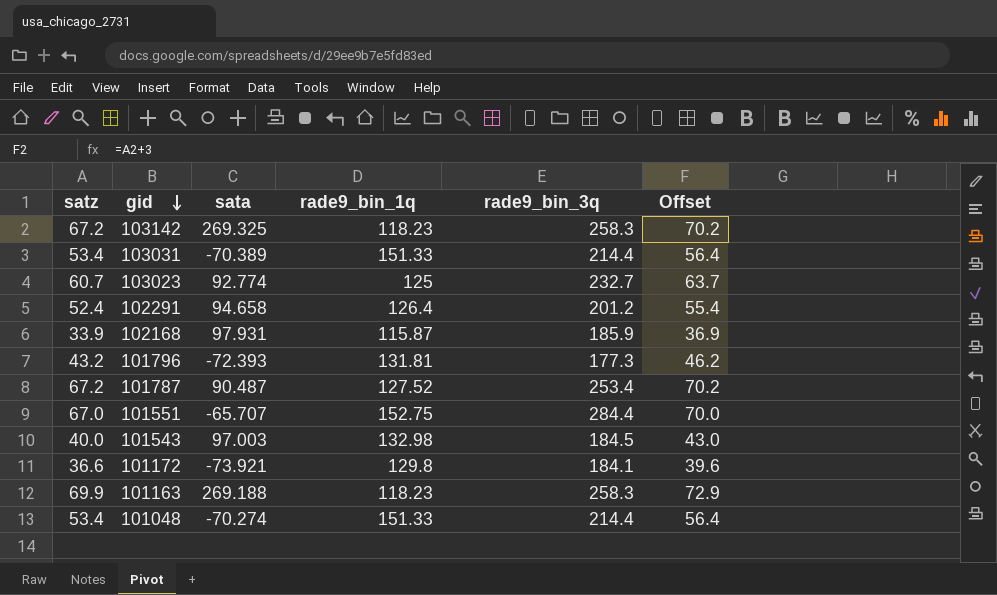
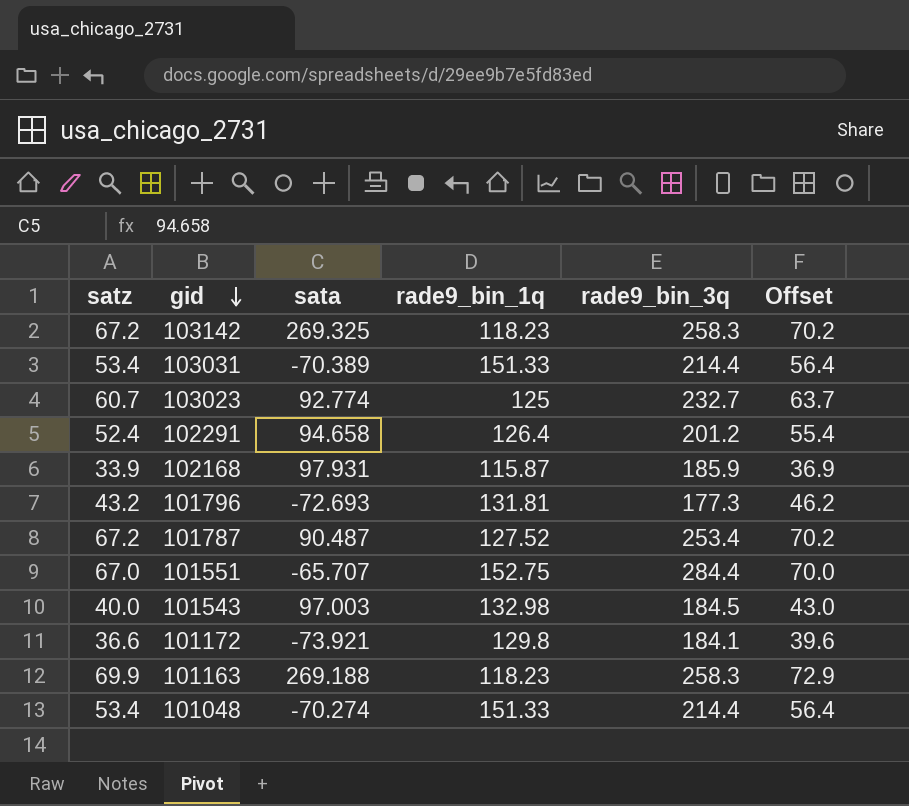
101796 | sata: -72.393 -> -72.693

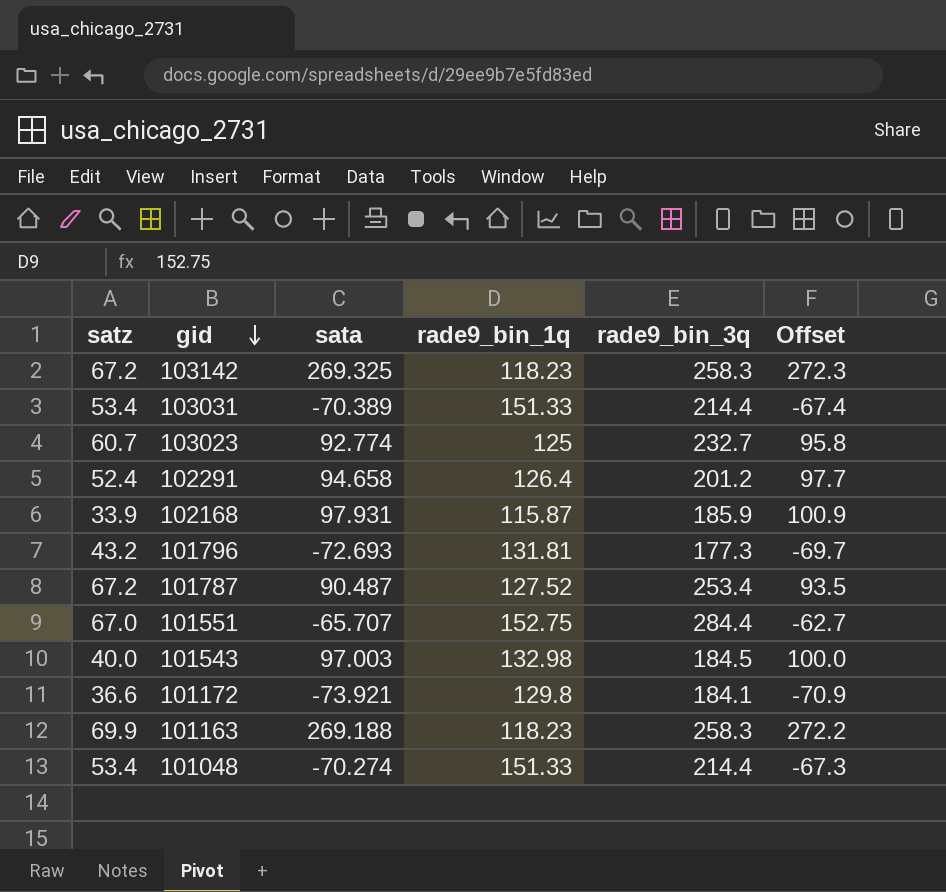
column Offset | formula: [satz] + 3 -> [sata] + 3

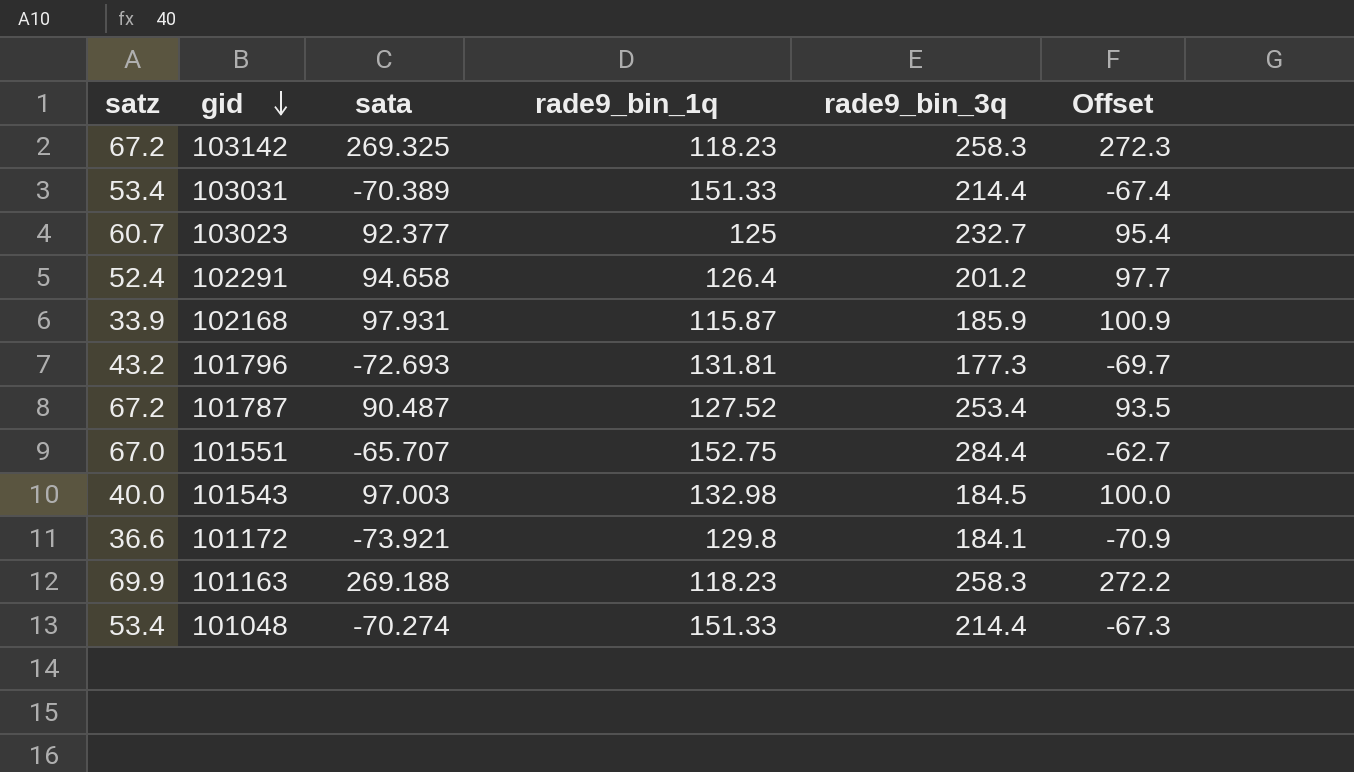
103023 | sata: 92.774 -> 92.377
103023 | Offset: 95.8 -> 95.4

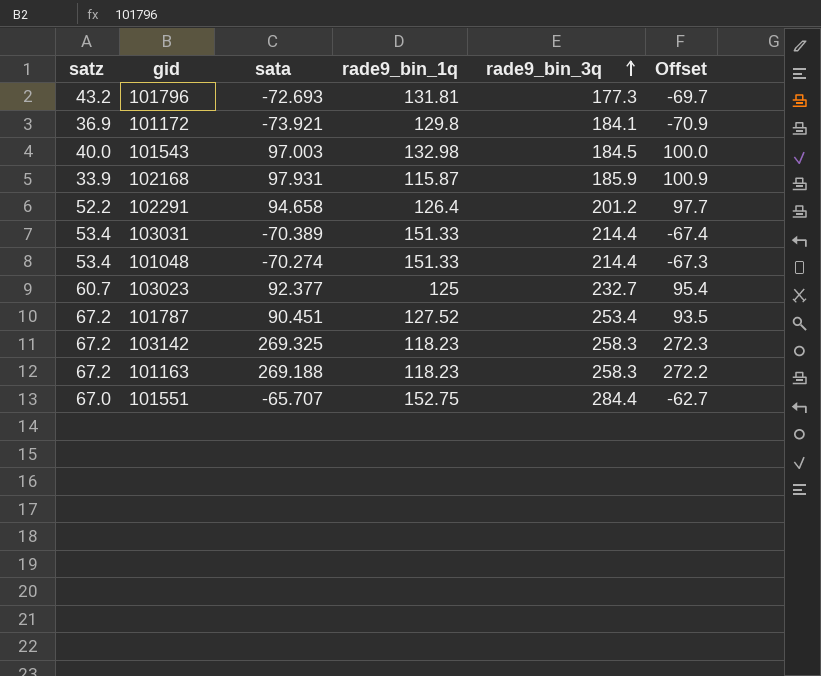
row order: gid descending -> rade9_bin_3q ascending
101172 | satz: 36.6 -> 36.9
102291 | satz: 52.4 -> 52.2
101787 | sata: 90.487 -> 90.451
101163 | satz: 69.9 -> 67.2

